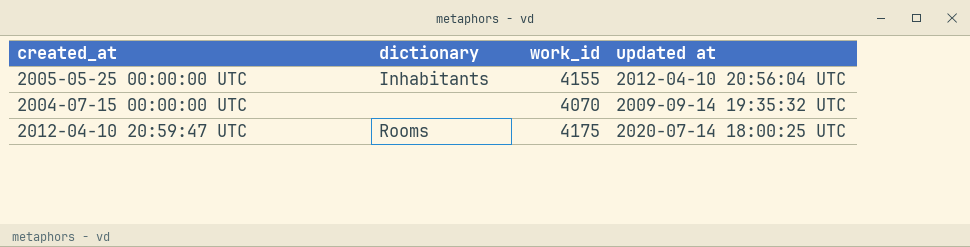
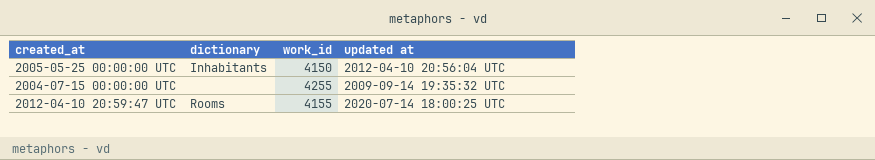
2005-05-25 00:00:00 UTC | work_id: 4155 -> 4150
2004-07-15 00:00:00 UTC | work_id: 4070 -> 4255
2012-04-10 20:59:47 UTC | work_id: 4175 -> 4155

